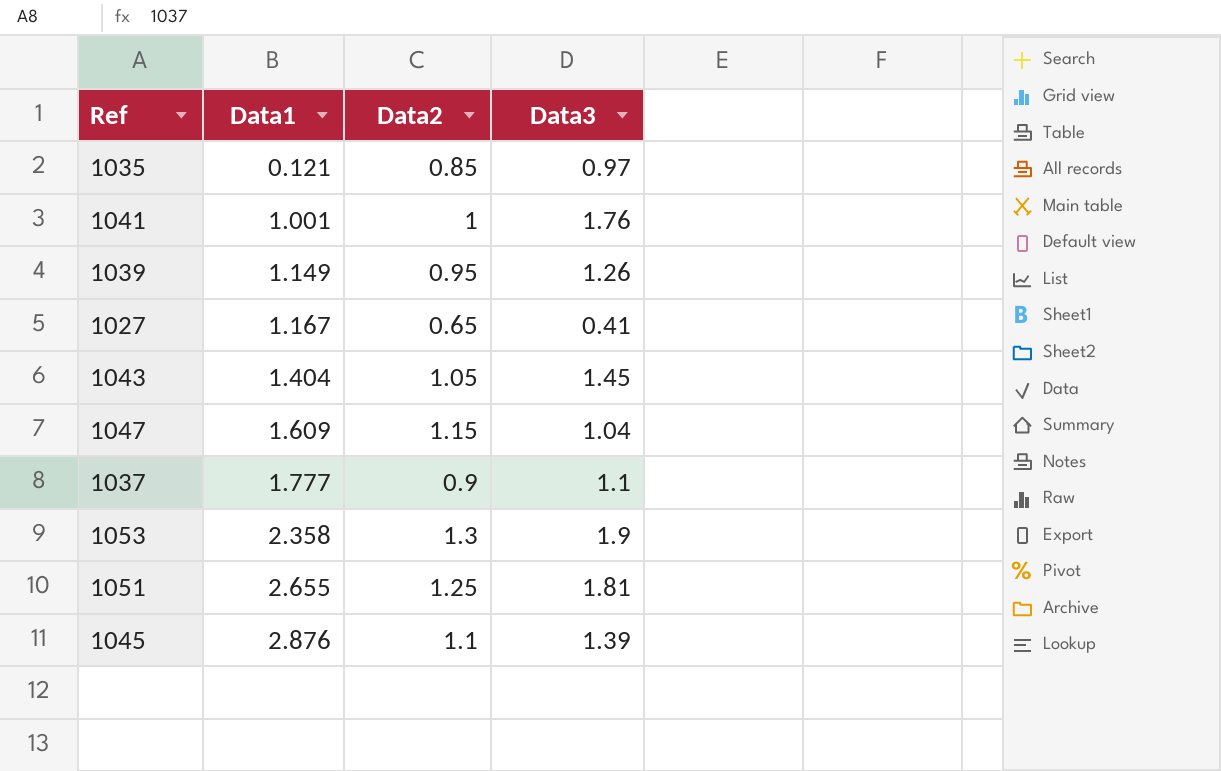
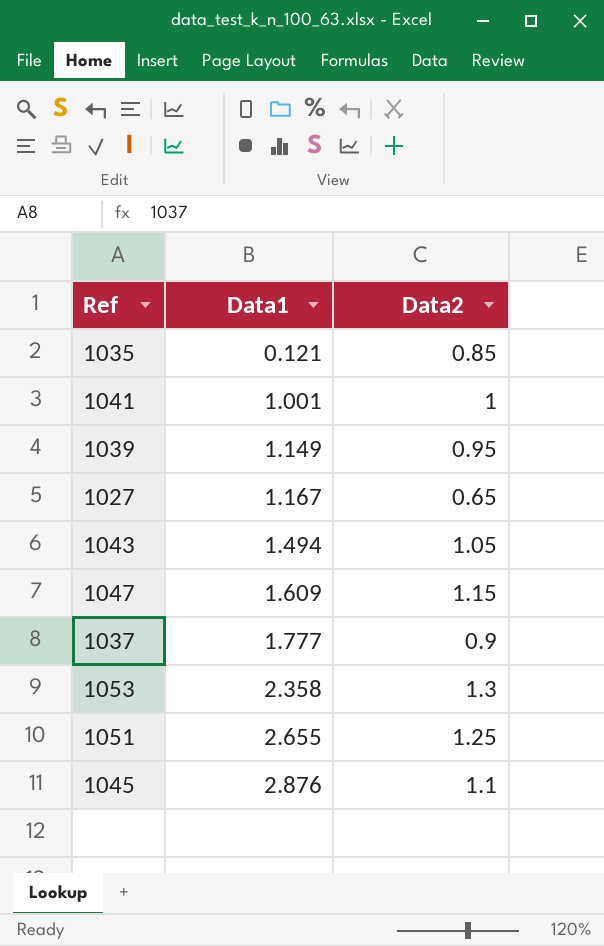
column Data3 | position: 4 -> none
1043 | Data1: 1.404 -> 1.494

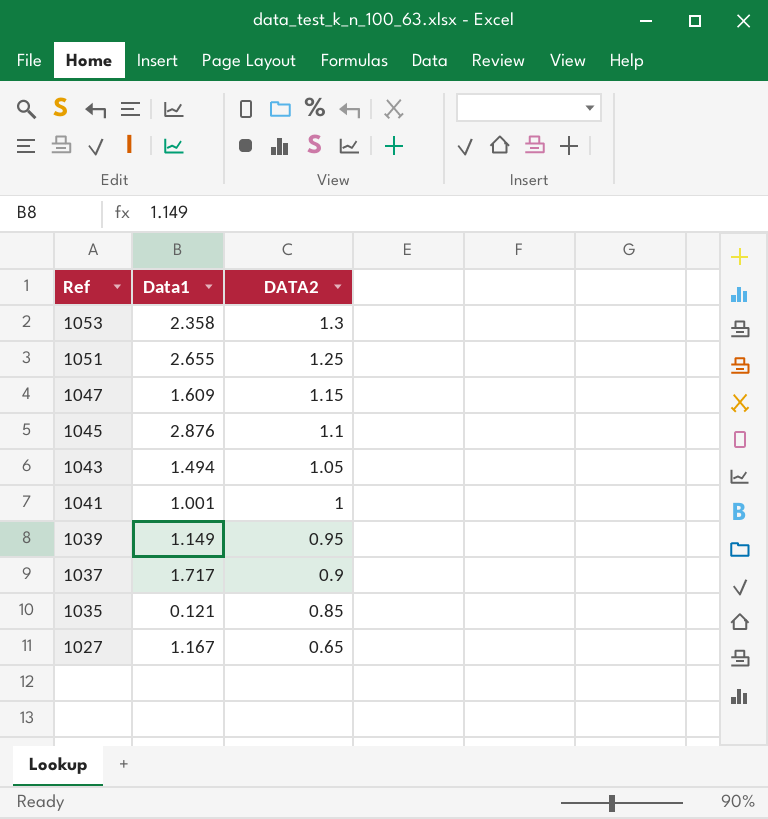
row order: Data1 ascending -> Ref descending
column name: Data2 -> DATA2
1037 | Data1: 1.777 -> 1.717

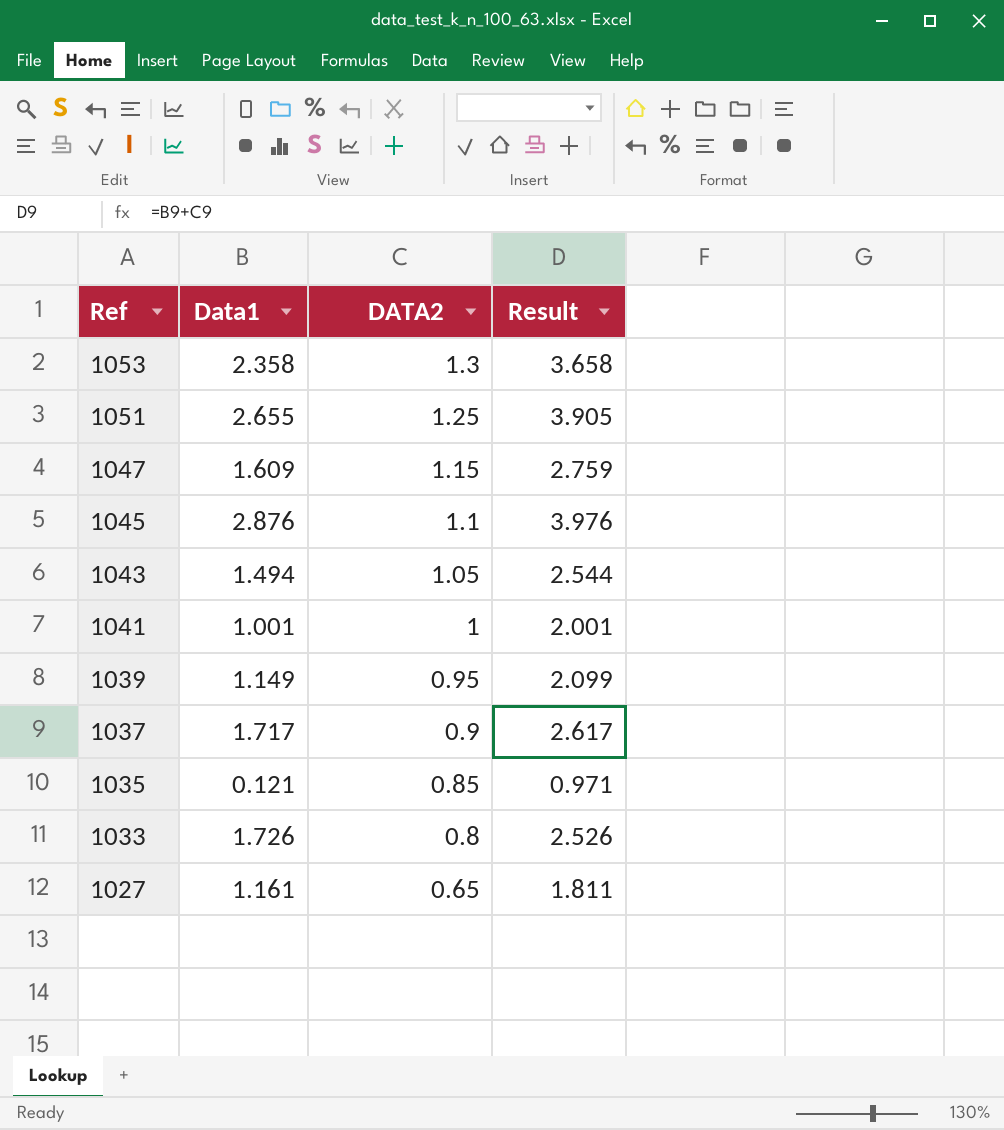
column Result | formula: none -> [Data1] + [DATA2]
row 1033: none -> 1.726 | 0.8 | 2.526
1027 | Data1: 1.167 -> 1.161

